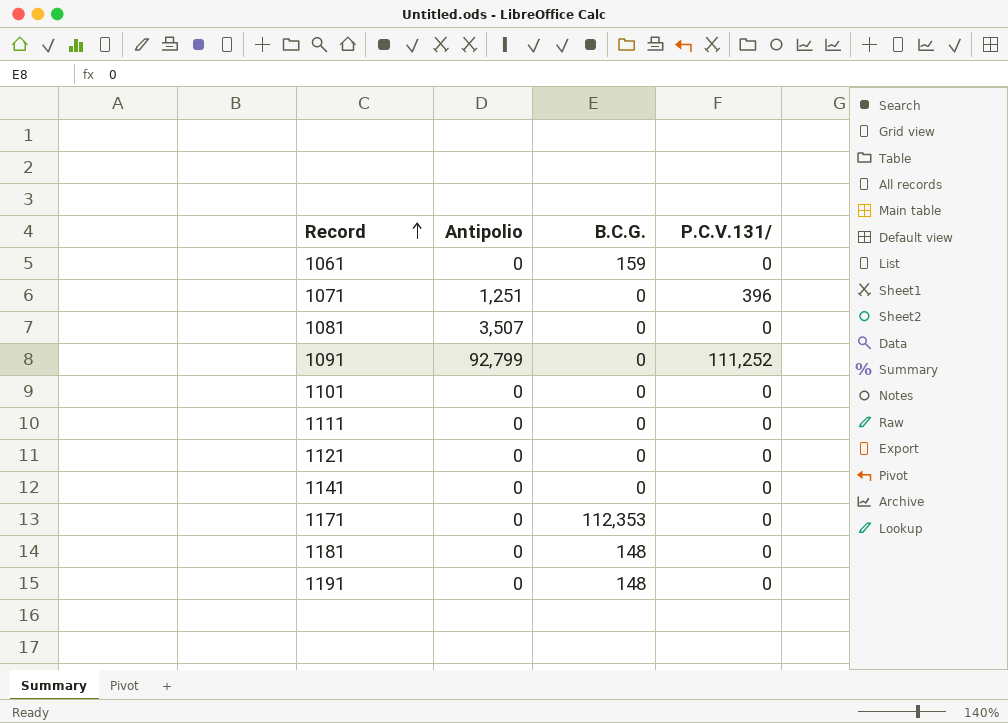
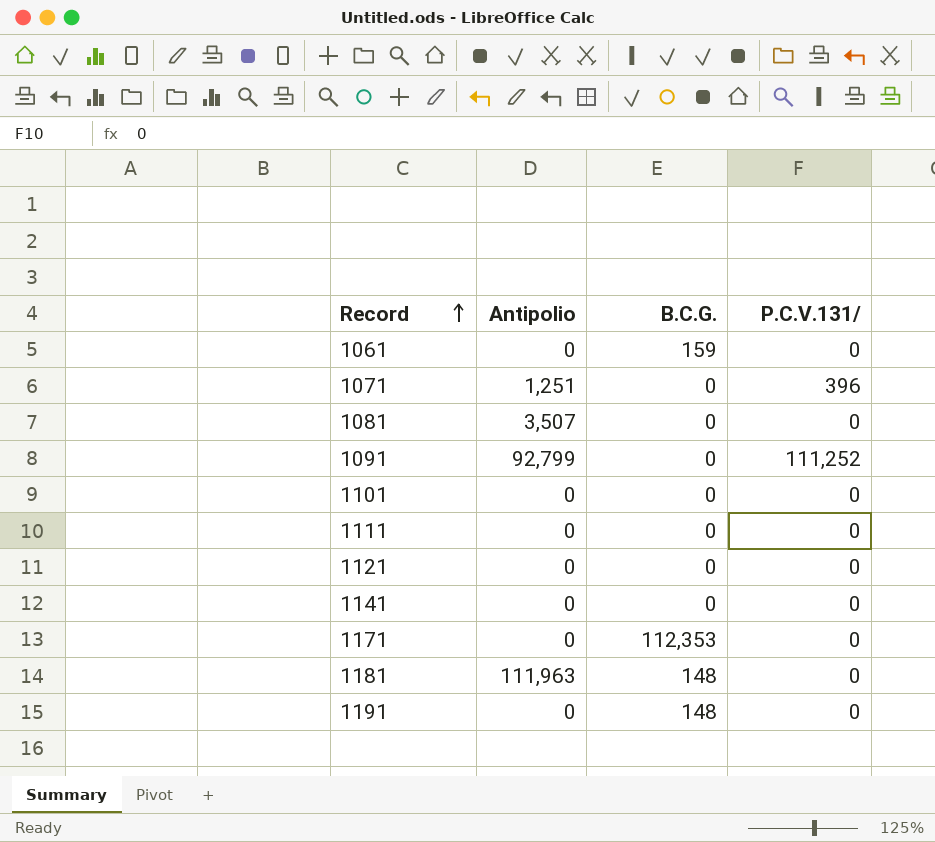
1181 | Antipolio: 0 -> 111,963

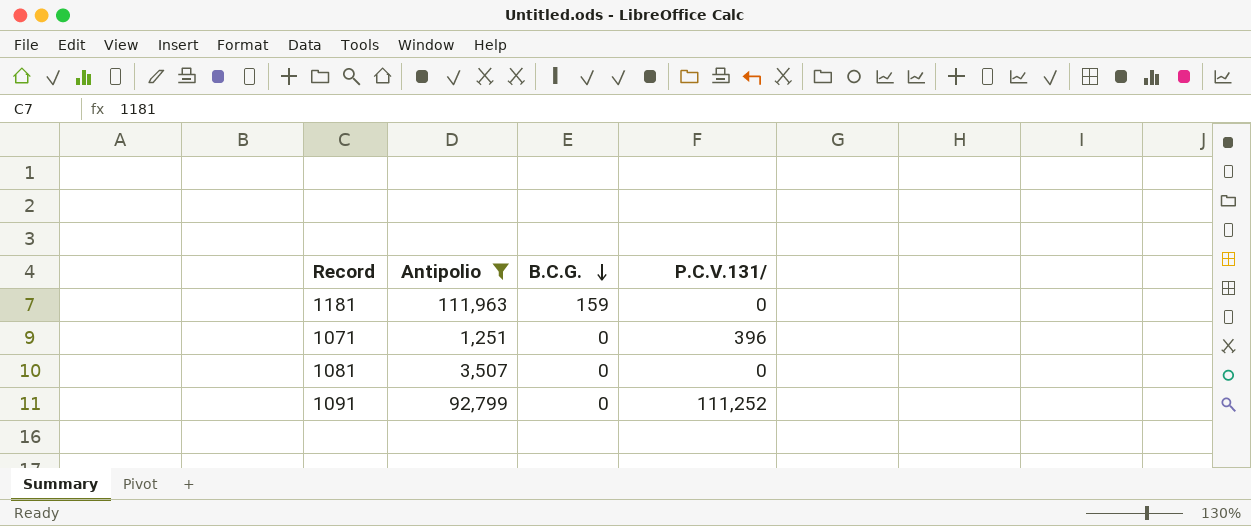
filter: none -> Antipolio != 0
row order: Record ascending -> B.C.G. descending
1181 | B.C.G.: 148 -> 159

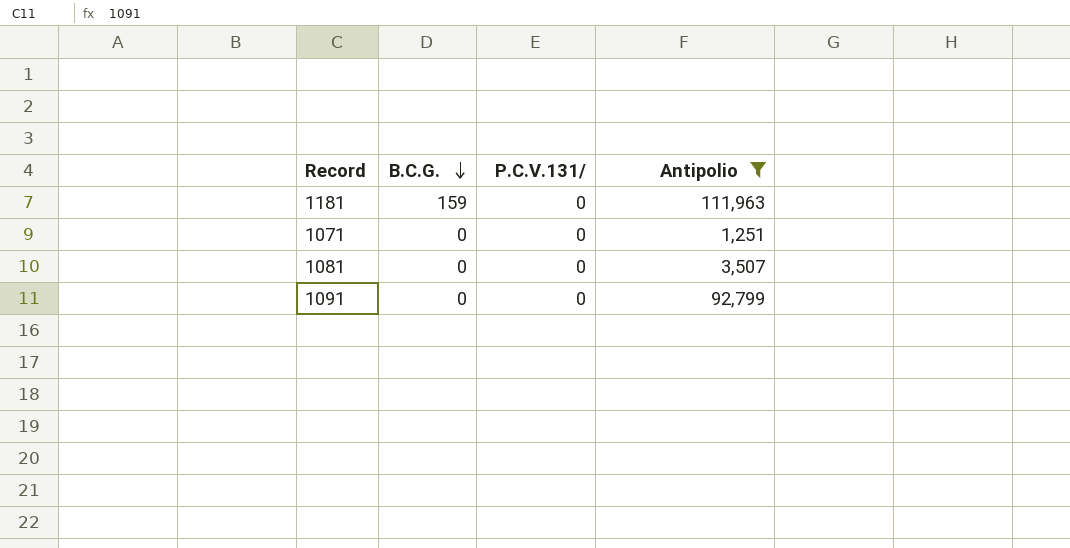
column Antipolio | position: 2 -> 4
1071 | P.C.V.131/: 396 -> 0
1091 | P.C.V.131/: 111,252 -> 0

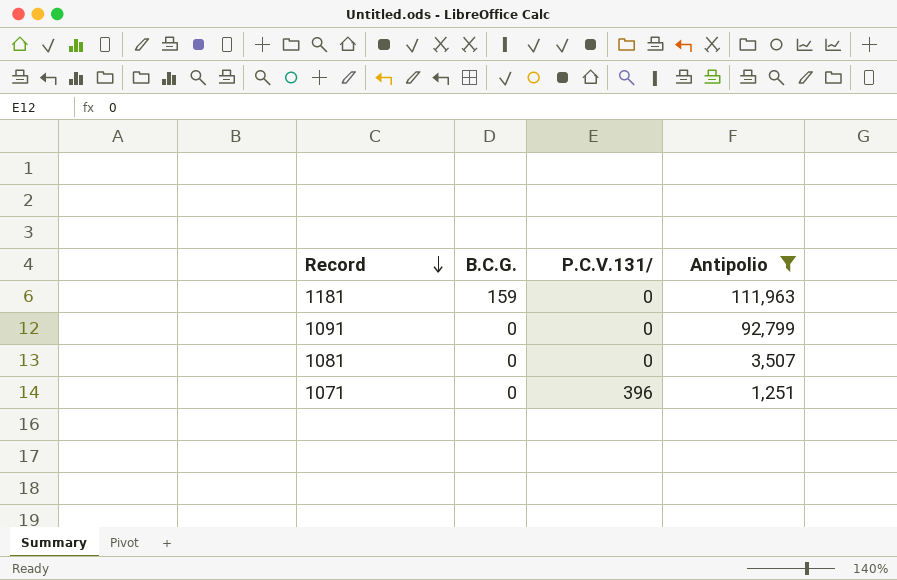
row order: B.C.G. descending -> Record descending
1071 | P.C.V.131/: 0 -> 396

